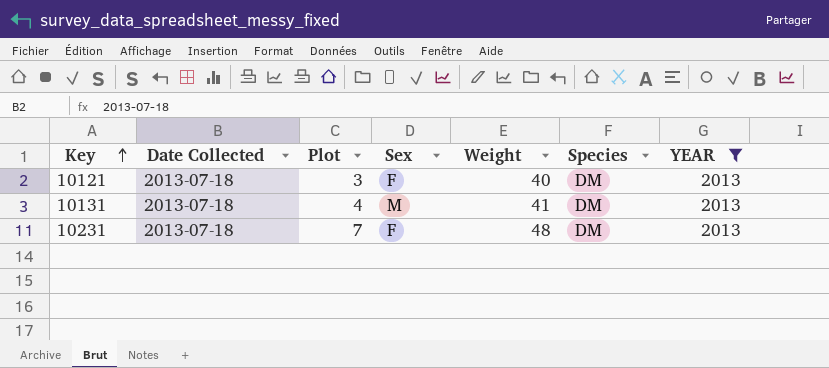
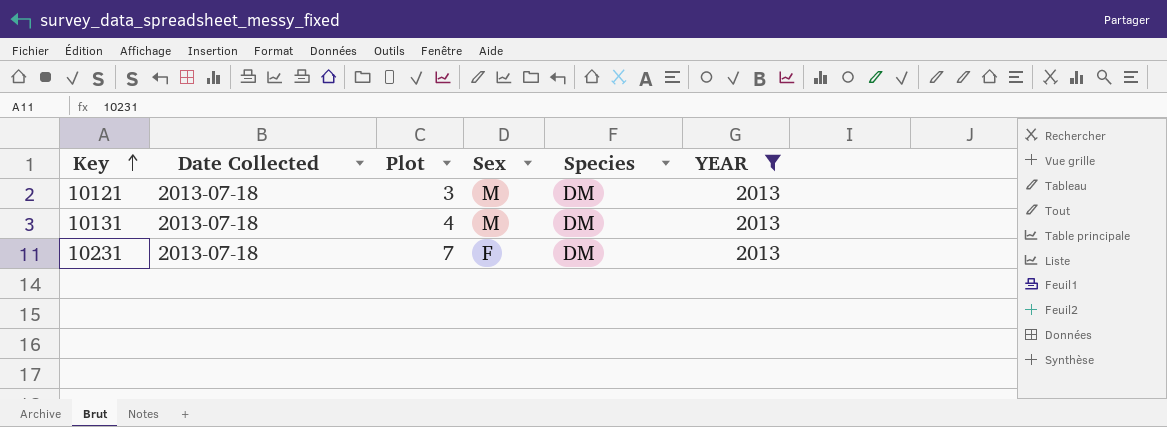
column Weight | position: 5 -> none
10121 | Sex: F -> M

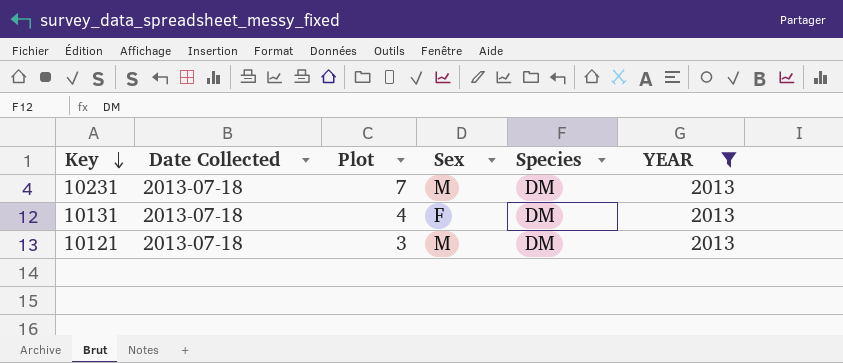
row order: Key ascending -> Key descending
10231 | Sex: F -> M
10131 | Sex: M -> F

